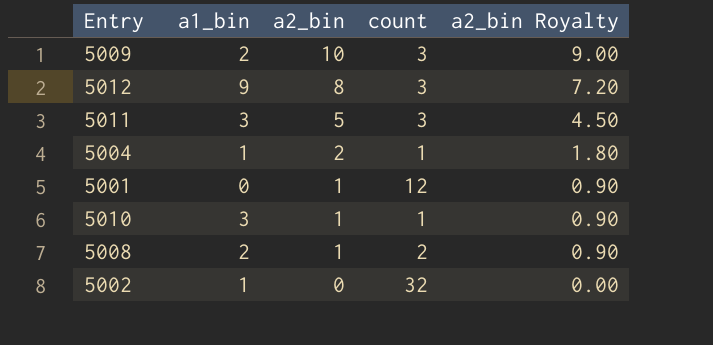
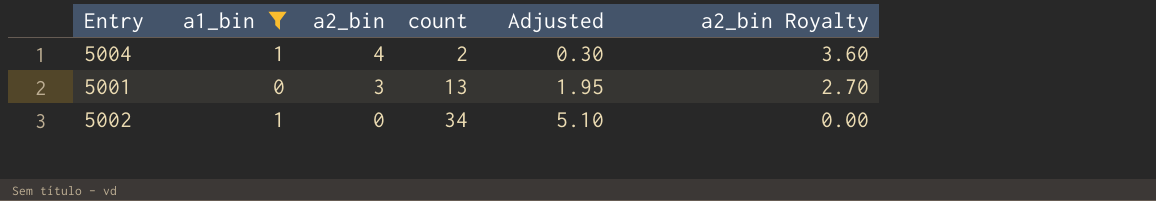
filter: none -> a1_bin <= 1
column Adjusted | formula: none -> [count] * 0.15
5004 | a2_bin: 2 -> 4
5004 | count: 1 -> 2
5004 | a2_bin Royalty: 1.80 -> 3.60
5001 | a2_bin: 1 -> 3
5001 | count: 12 -> 13
5001 | a2_bin Royalty: 0.90 -> 2.70
5002 | count: 32 -> 34

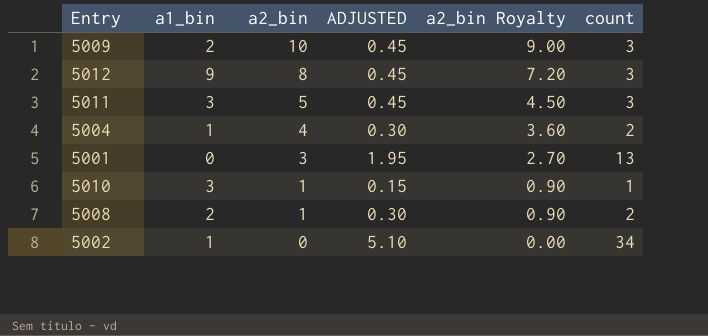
filter: a1_bin <= 1 -> none
column name: Adjusted -> ADJUSTED
column count | position: 4 -> 6

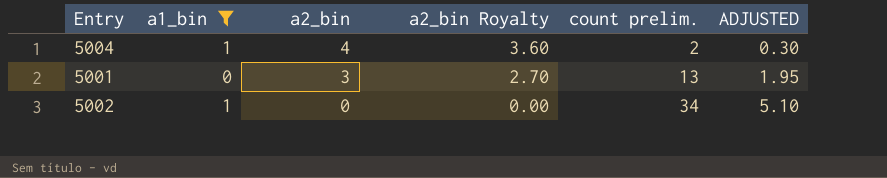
filter: none -> a1_bin <= 1
column name: count -> count prelim.
column ADJUSTED | position: 4 -> 6

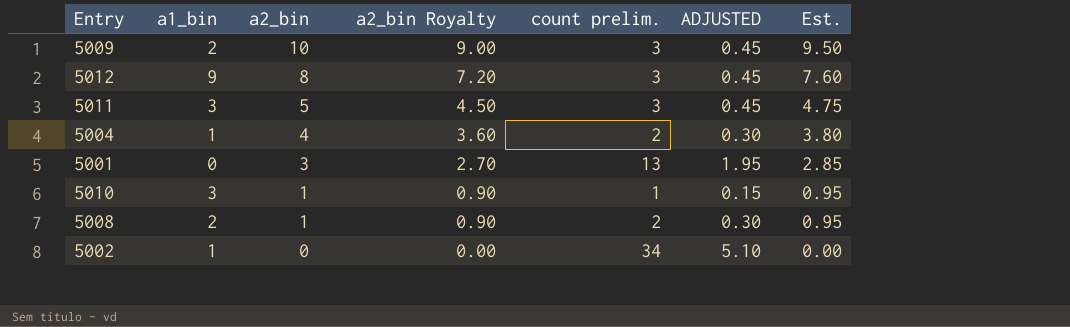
filter: a1_bin <= 1 -> none
column Est. | formula: none -> [a2_bin] * 0.95

